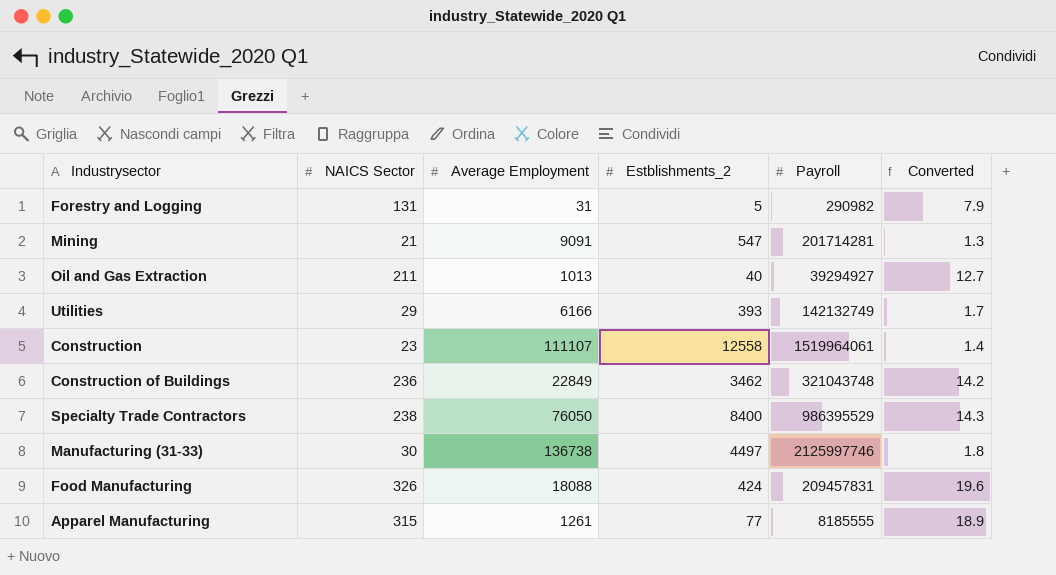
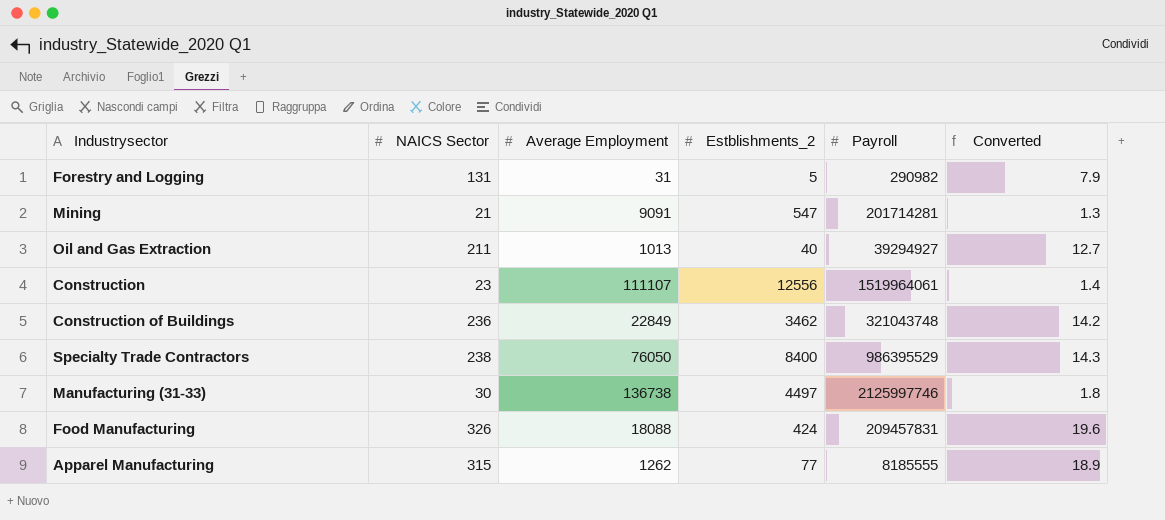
row Utilities: 29 | 6166 | 393 | 142132749 | 1.7 -> none
Construction | Estblishments_2: 12558 -> 12556
Apparel Manufacturing | Average Employment: 1261 -> 1262

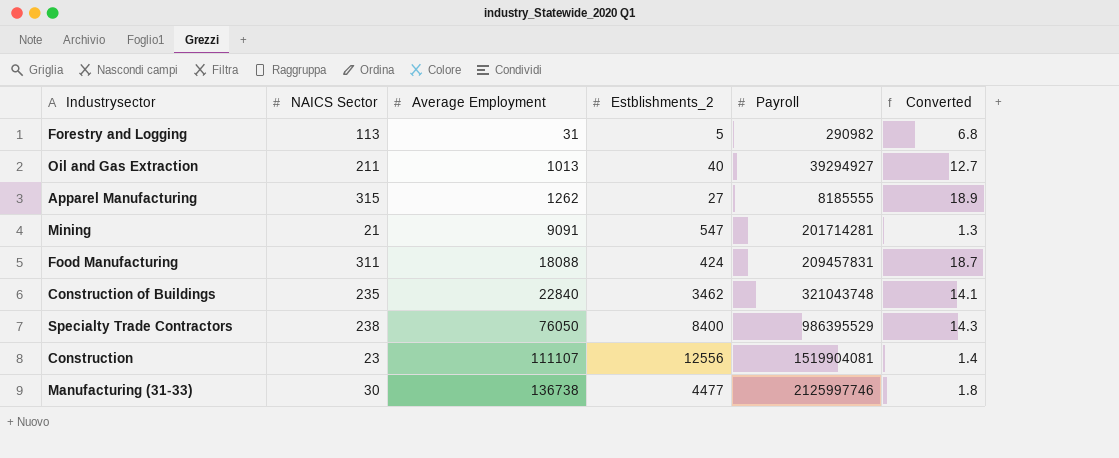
row order: none -> Average Employment ascending
Forestry and Logging | NAICS Sector: 131 -> 113
Forestry and Logging | Converted: 7.9 -> 6.8
Apparel Manufacturing | Estblishments_2: 77 -> 27
Food Manufacturing | NAICS Sector: 326 -> 311
Food Manufacturing | Converted: 19.6 -> 18.7
Construction of Buildings | NAICS Sector: 236 -> 235
Construction of Buildings | Average Employment: 22849 -> 22840
Construction of Buildings | Converted: 14.2 -> 14.1
Construction | Payroll: 1519964061 -> 1519904081
Manufacturing (31-33) | Estblishments_2: 4497 -> 4477

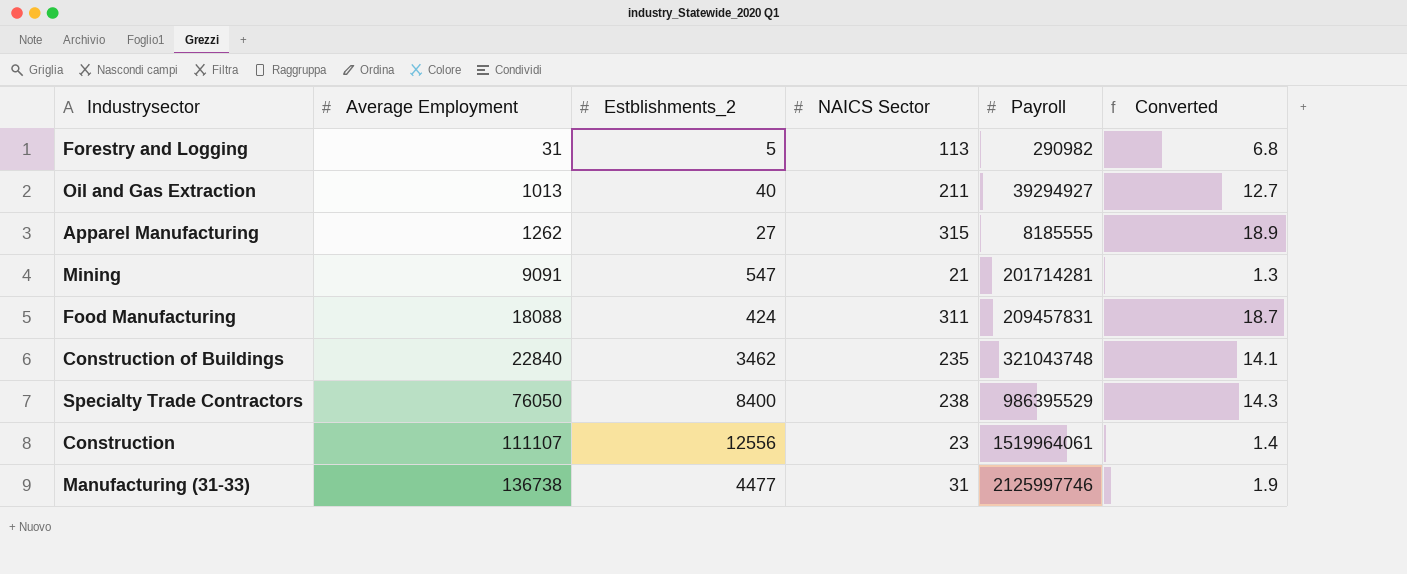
column NAICS Sector | position: 2 -> 4
Construction | Payroll: 1519904081 -> 1519964061
Manufacturing (31-33) | NAICS Sector: 30 -> 31
Manufacturing (31-33) | Converted: 1.8 -> 1.9

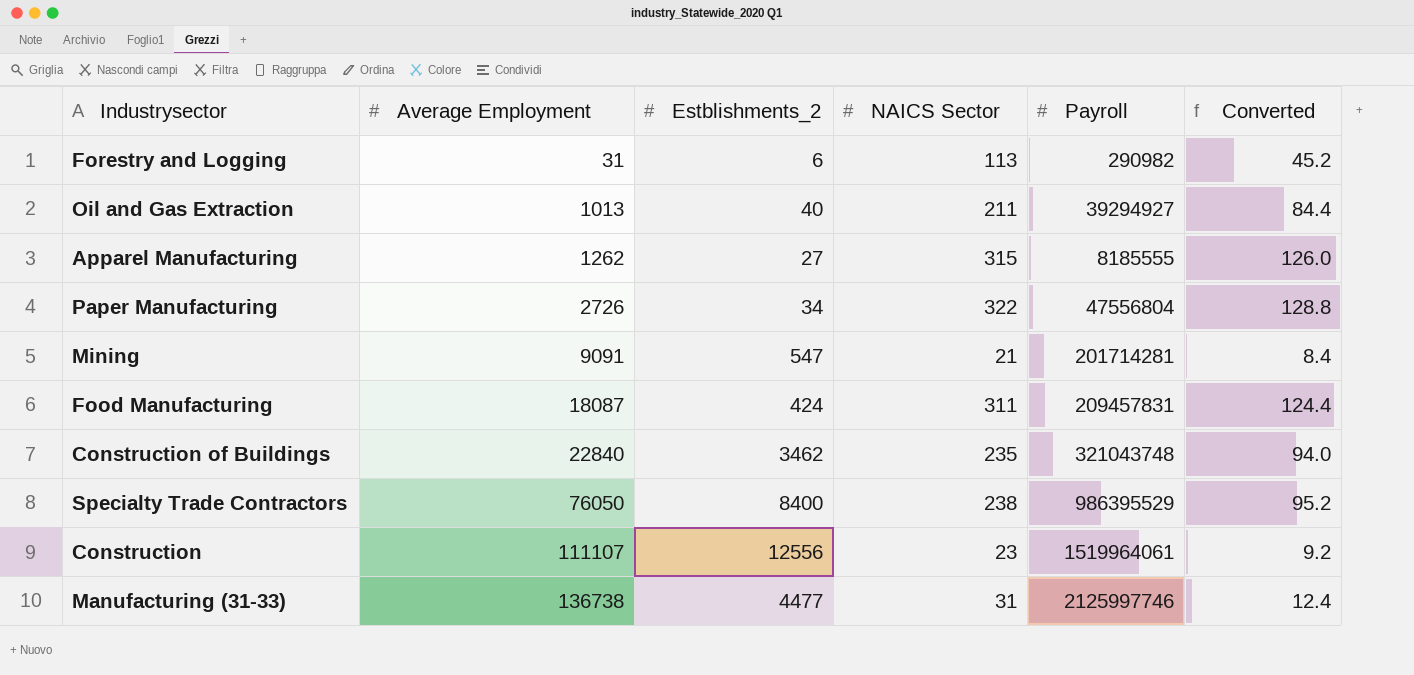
column Converted | formula: [NAICS Sector] * 0.06 -> [NAICS Sector] * 0.4
Forestry and Logging | Estblishments_2: 5 -> 6
row Paper Manufacturing: none -> 2726 | 34 | 322 | 47556804 | 128.8
Food Manufacturing | Average Employment: 18088 -> 18087

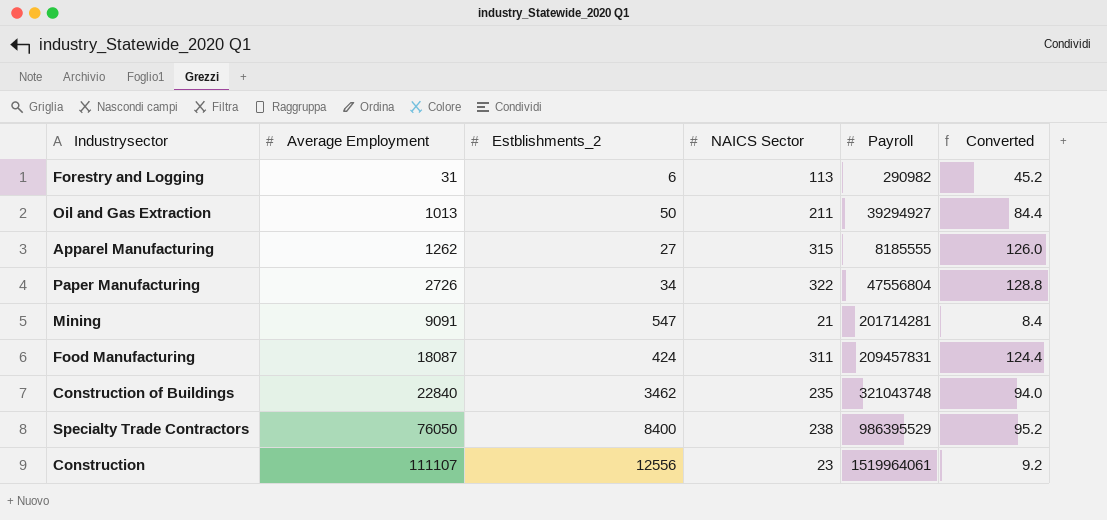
row Manufacturing (31-33): 136738 | 4477 | 31 | 2125997746 | 12.4 -> none
Oil and Gas Extraction | Estblishments_2: 40 -> 50

